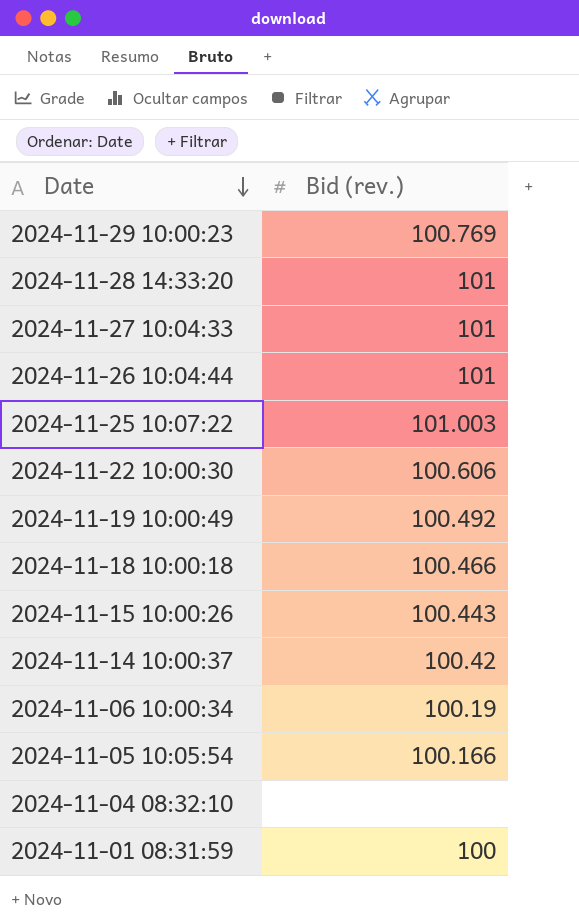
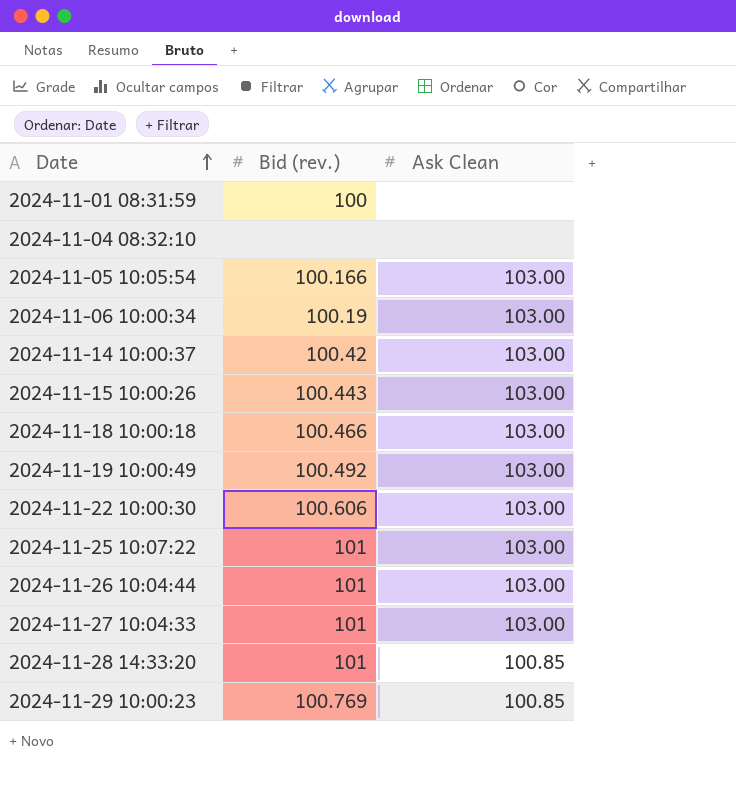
row order: Date descending -> Date ascending
column Ask Clean | position: none -> 3
2024-11-25 10:07:22 | Bid (rev.): 101.003 -> 101

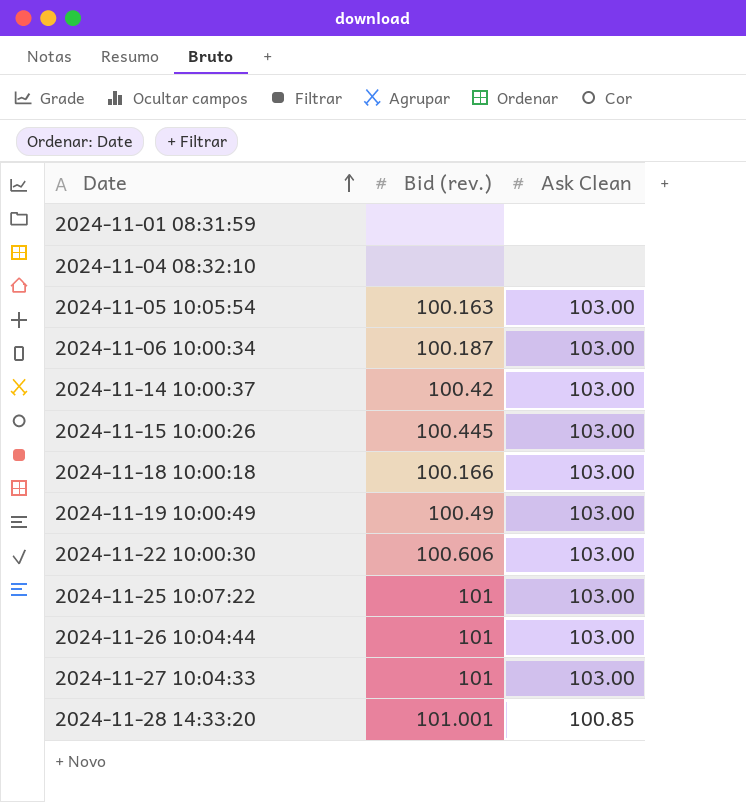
row 2024-11-29 10:00:23: 100.769 | 100.85 -> none
2024-11-01 08:31:59 | Bid (rev.): 100 -> none
2024-11-05 10:05:54 | Bid (rev.): 100.166 -> 100.163
2024-11-06 10:00:34 | Bid (rev.): 100.19 -> 100.187
2024-11-15 10:00:26 | Bid (rev.): 100.443 -> 100.445
2024-11-18 10:00:18 | Bid (rev.): 100.466 -> 100.166
2024-11-19 10:00:49 | Bid (rev.): 100.492 -> 100.49
2024-11-28 14:33:20 | Bid (rev.): 101 -> 101.001

